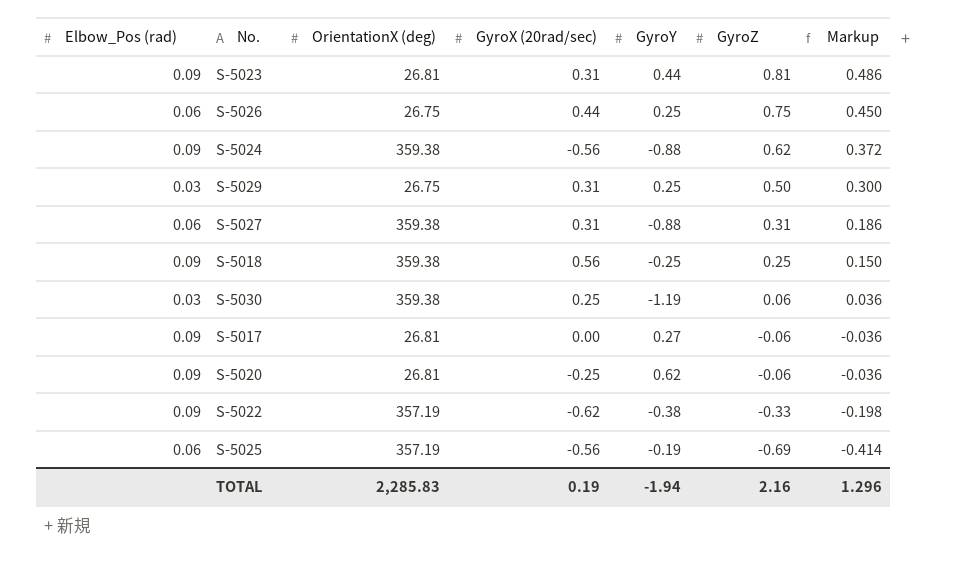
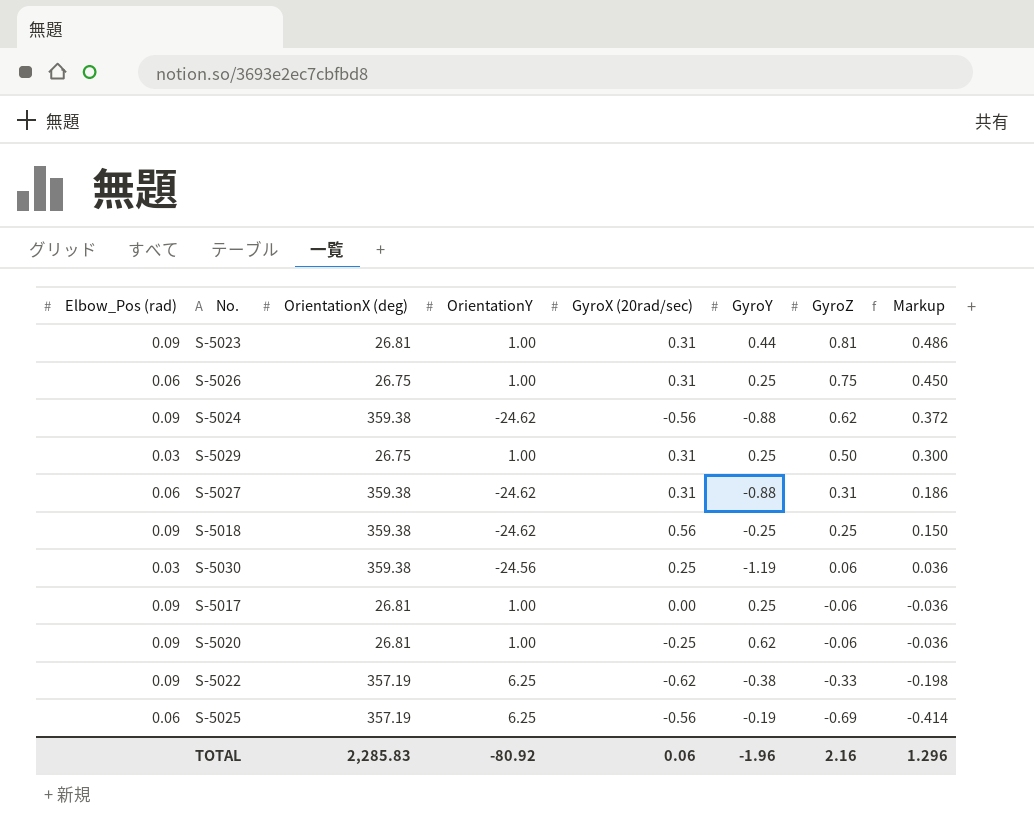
column OrientationY | position: none -> 4
S-5026 | GyroX (20rad/sec): 0.44 -> 0.31
S-5017 | GyroY: 0.27 -> 0.25
TOTAL | GyroX (20rad/sec): 0.19 -> 0.06
TOTAL | GyroY: -1.94 -> -1.96

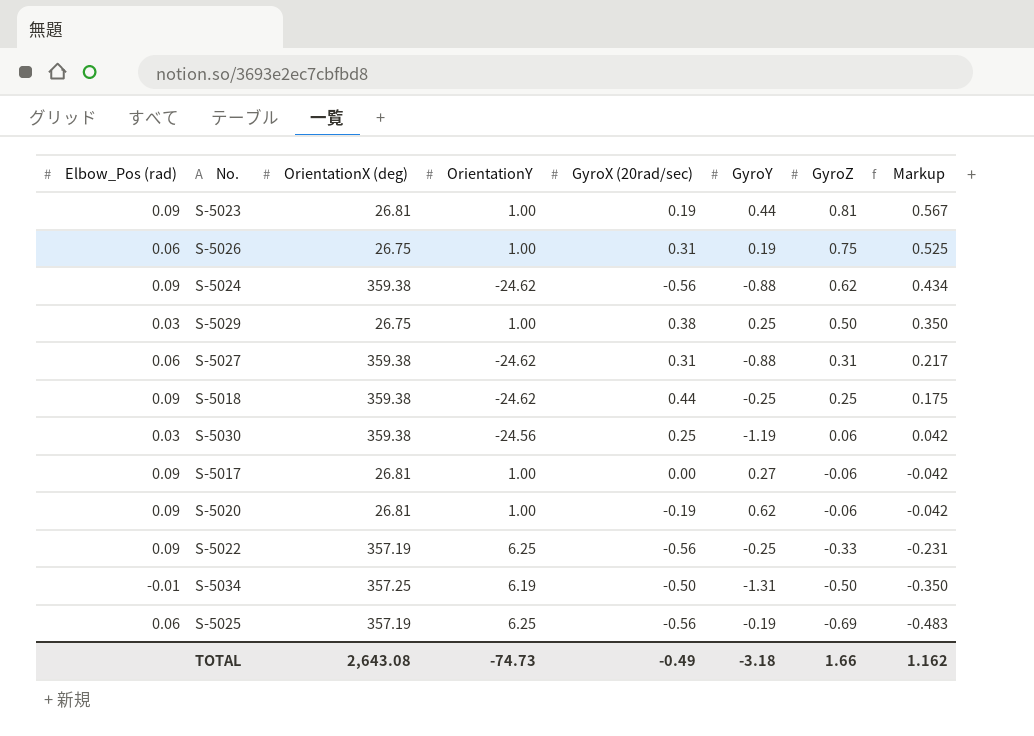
column Markup | formula: [GyroZ] * 0.6 -> [GyroZ] * 0.7
S-5023 | GyroX (20rad/sec): 0.31 -> 0.19
S-5026 | GyroY: 0.25 -> 0.19
S-5029 | GyroX (20rad/sec): 0.31 -> 0.38
S-5018 | GyroX (20rad/sec): 0.56 -> 0.44
S-5017 | GyroY: 0.25 -> 0.27
S-5020 | GyroX (20rad/sec): -0.25 -> -0.19
S-5022 | GyroX (20rad/sec): -0.62 -> -0.56
S-5022 | GyroY: -0.38 -> -0.25
row S-5034: none -> -0.01 | 357.25 | 6.19 | -0.50 | -1.31 | -0.50 | -0.350
TOTAL | OrientationX (deg): 2,285.83 -> 2,643.08
TOTAL | OrientationY: -80.92 -> -74.73
TOTAL | GyroX (20rad/sec): 0.06 -> -0.49
TOTAL | GyroY: -1.96 -> -3.18
TOTAL | GyroZ: 2.16 -> 1.66
TOTAL | Markup: 1.296 -> 1.162

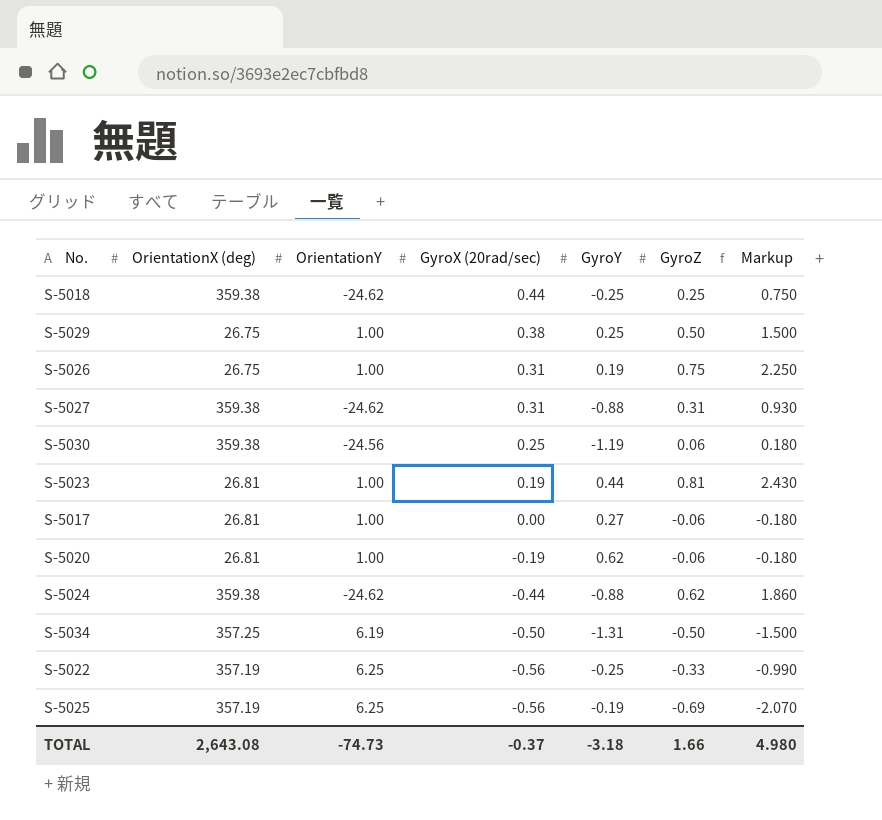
row order: GyroZ descending -> GyroX (20rad/sec) descending
column Elbow_Pos (rad) | position: 1 -> none
column Markup | formula: [GyroZ] * 0.7 -> [GyroZ] * 3
S-5024 | GyroX (20rad/sec): -0.56 -> -0.44
TOTAL | GyroX (20rad/sec): -0.49 -> -0.37
TOTAL | Markup: 1.162 -> 4.980

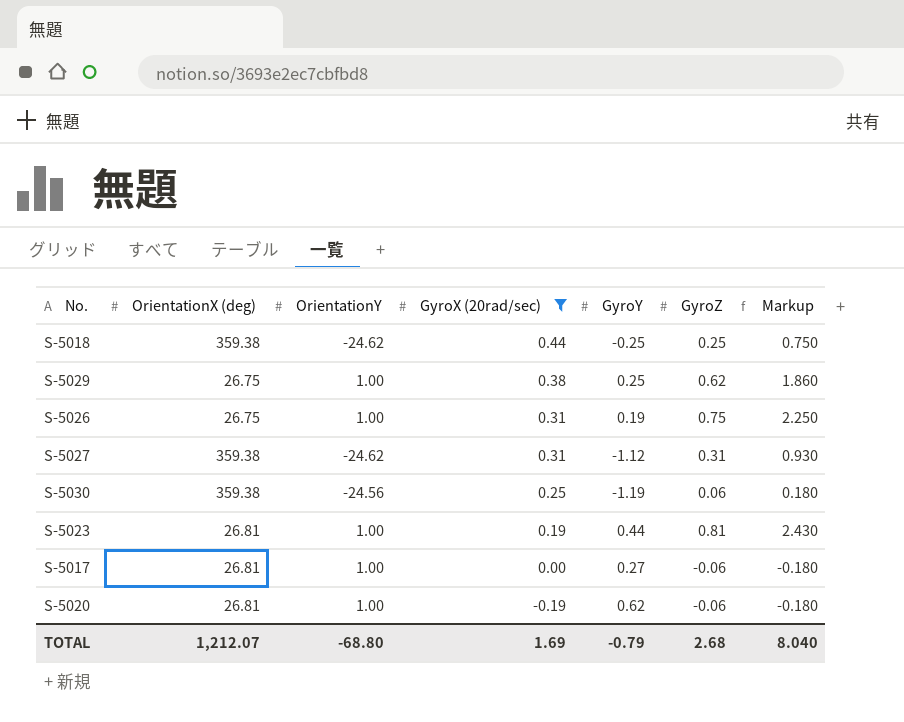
filter: none -> GyroX (20rad/sec) >= -0.19
S-5029 | GyroZ: 0.50 -> 0.62
S-5029 | Markup: 1.500 -> 1.860
S-5027 | GyroY: -0.88 -> -1.12
TOTAL | OrientationX (deg): 2,643.08 -> 1,212.07
TOTAL | OrientationY: -74.73 -> -68.80
TOTAL | GyroX (20rad/sec): -0.37 -> 1.69
TOTAL | GyroY: -3.18 -> -0.79
TOTAL | GyroZ: 1.66 -> 2.68
TOTAL | Markup: 4.980 -> 8.040

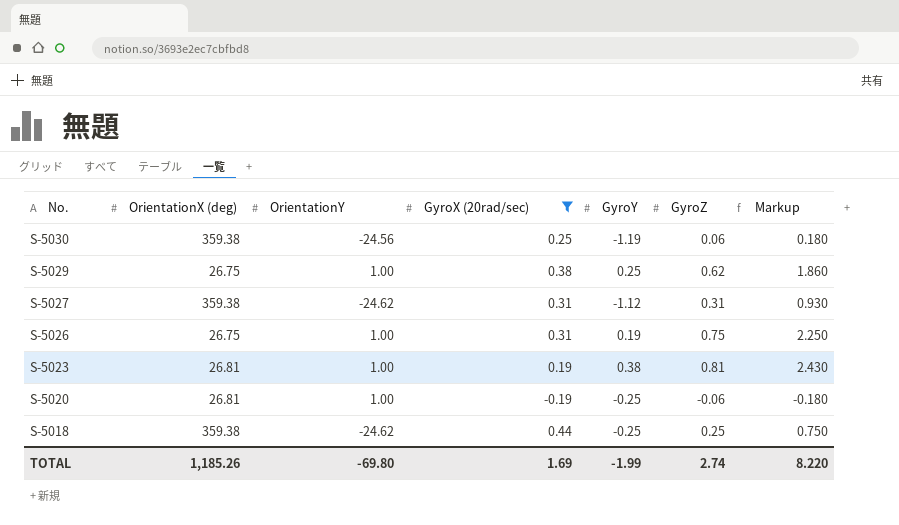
row order: GyroX (20rad/sec) descending -> No. descending
row S-5017: 26.81 | 1.00 | 0.00 | 0.27 | -0.06 | -0.180 -> none
S-5023 | GyroY: 0.44 -> 0.38
S-5020 | GyroY: 0.62 -> -0.25
TOTAL | OrientationX (deg): 1,212.07 -> 1,185.26
TOTAL | OrientationY: -68.80 -> -69.80
TOTAL | GyroY: -0.79 -> -1.99
TOTAL | GyroZ: 2.68 -> 2.74
TOTAL | Markup: 8.040 -> 8.220

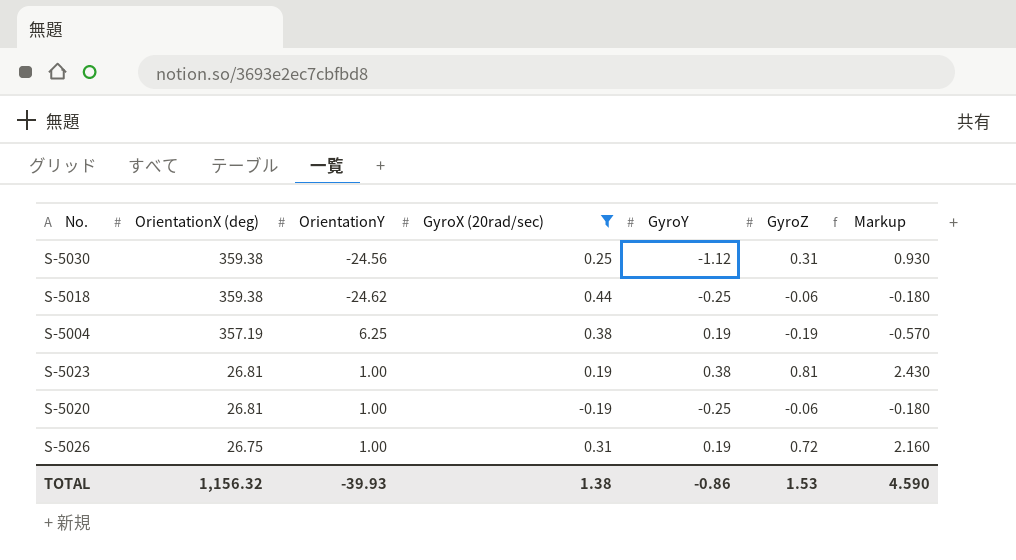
row order: No. descending -> OrientationX (deg) descending
row S-5029: 26.75 | 1.00 | 0.38 | 0.25 | 0.62 | 1.860 -> none
row S-5027: 359.38 | -24.62 | 0.31 | -1.12 | 0.31 | 0.930 -> none
S-5030 | GyroY: -1.19 -> -1.12
S-5030 | GyroZ: 0.06 -> 0.31
S-5030 | Markup: 0.180 -> 0.930
S-5018 | GyroZ: 0.25 -> -0.06
S-5018 | Markup: 0.750 -> -0.180
row S-5004: none -> 357.19 | 6.25 | 0.38 | 0.19 | -0.19 | -0.570
S-5026 | GyroZ: 0.75 -> 0.72
S-5026 | Markup: 2.250 -> 2.160
TOTAL | OrientationX (deg): 1,185.26 -> 1,156.32
TOTAL | OrientationY: -69.80 -> -39.93
TOTAL | GyroX (20rad/sec): 1.69 -> 1.38
TOTAL | GyroY: -1.99 -> -0.86
TOTAL | GyroZ: 2.74 -> 1.53
TOTAL | Markup: 8.220 -> 4.590

